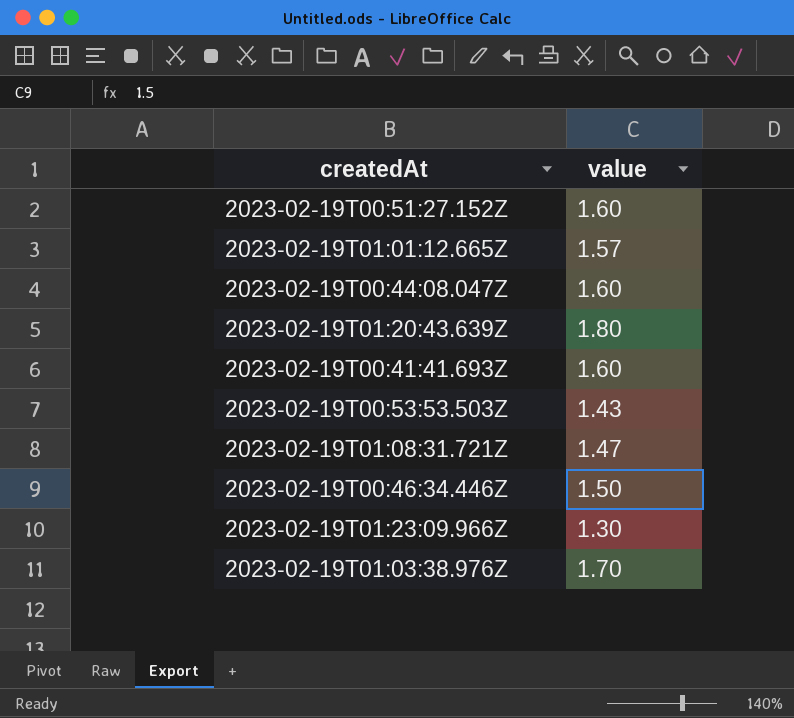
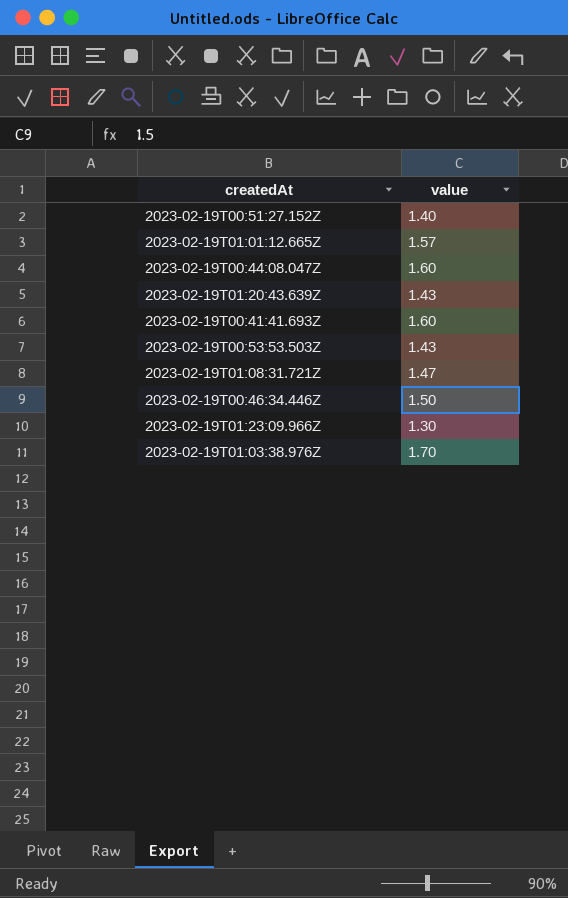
2023-02-19T00:51:27.152Z | value: 1.60 -> 1.40
2023-02-19T01:20:43.639Z | value: 1.80 -> 1.43

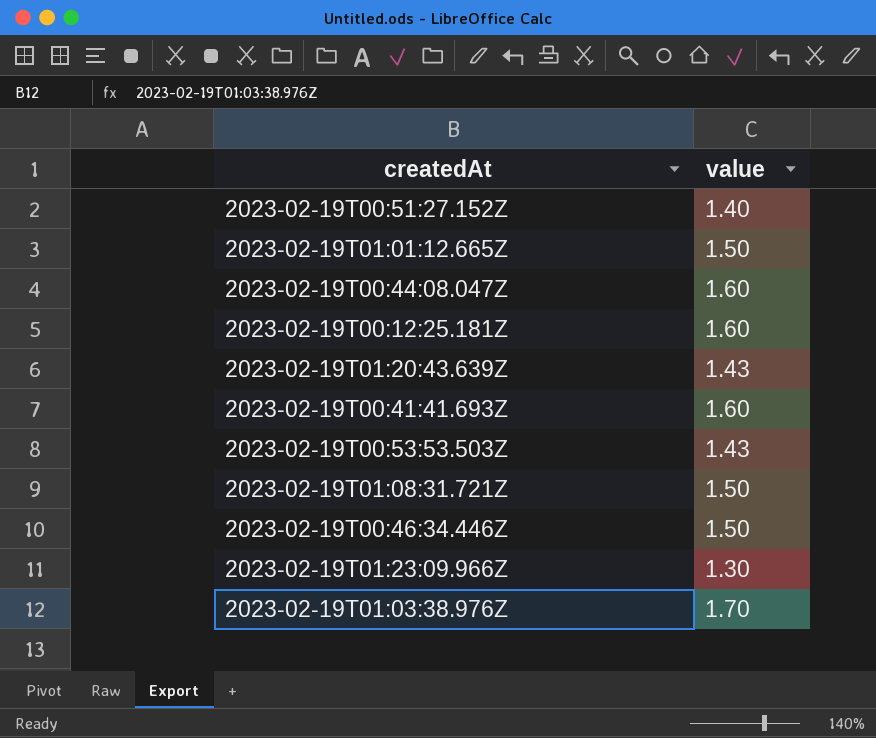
2023-02-19T01:01:12.665Z | value: 1.57 -> 1.50
row 2023-02-19T00:12:25.181Z: none -> 1.60
2023-02-19T01:08:31.721Z | value: 1.47 -> 1.50

